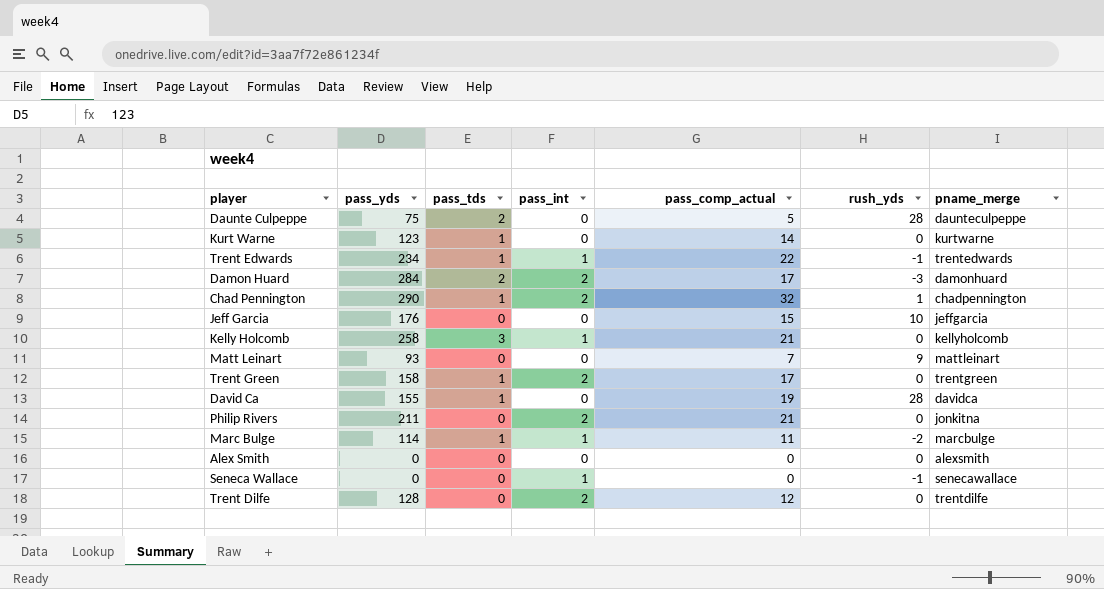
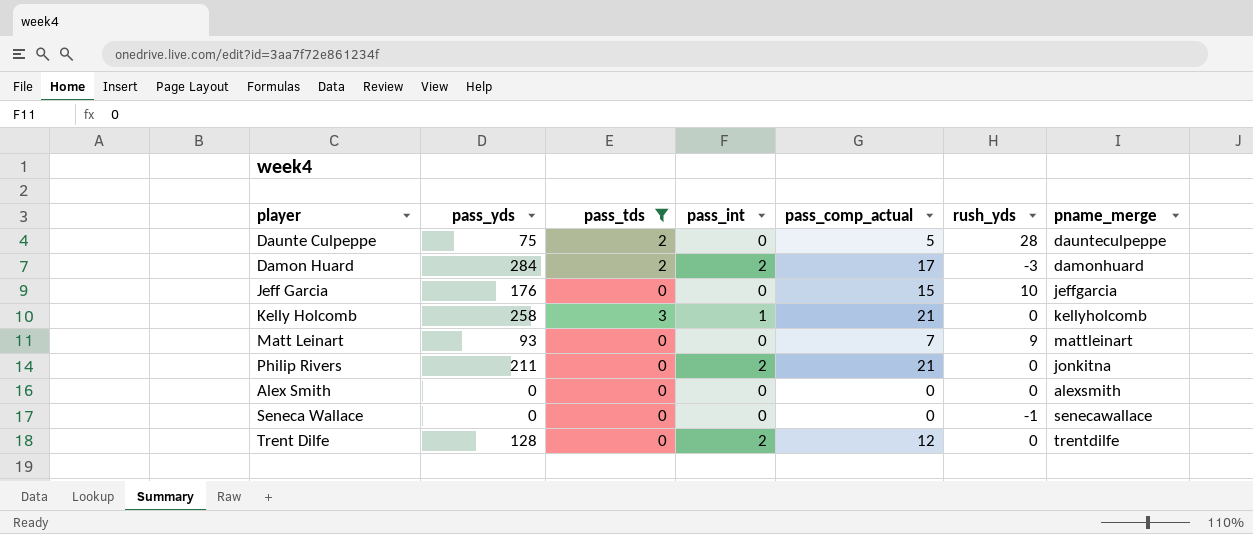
filter: none -> pass_tds != 1
Seneca Wallace | pass_int: 1 -> 0

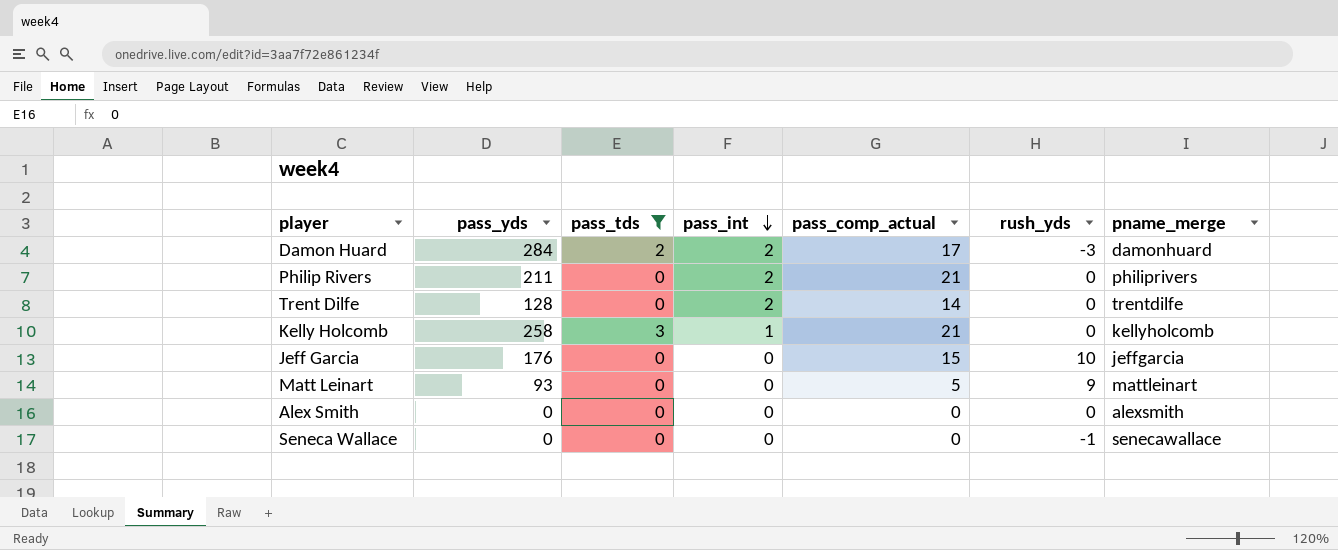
row order: none -> pass_int descending
row Daunte Culpeppe: 75 | 2 | 0 | 5 | 28 | daunteculpeppe -> none
Philip Rivers | pname_merge: jonkitna -> philiprivers
Trent Dilfe | pass_comp_actual: 12 -> 14
Matt Leinart | pass_comp_actual: 7 -> 5

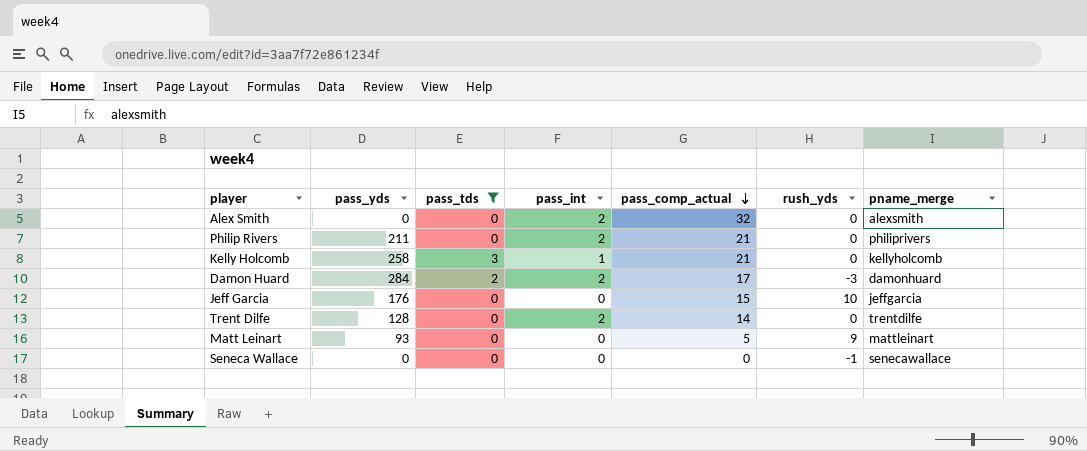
row order: pass_int descending -> pass_comp_actual descending
Alex Smith | pass_int: 0 -> 2
Alex Smith | pass_comp_actual: 0 -> 32

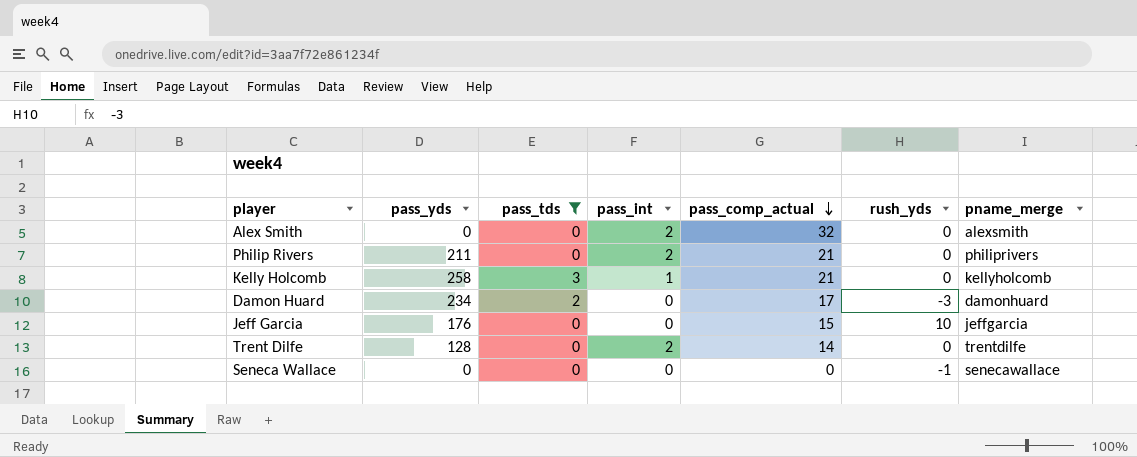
row Matt Leinart: 93 | 0 | 0 | 5 | 9 | mattleinart -> none
Damon Huard | pass_yds: 284 -> 234
Damon Huard | pass_int: 2 -> 0

